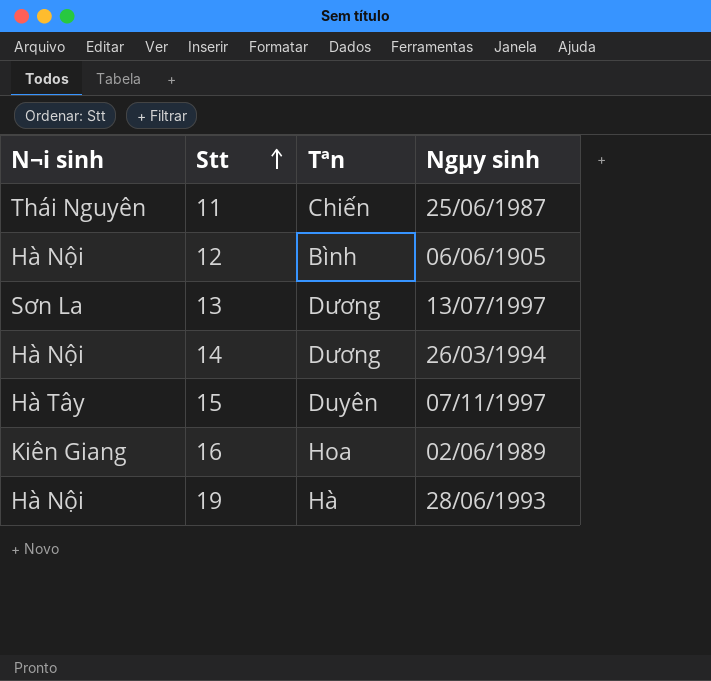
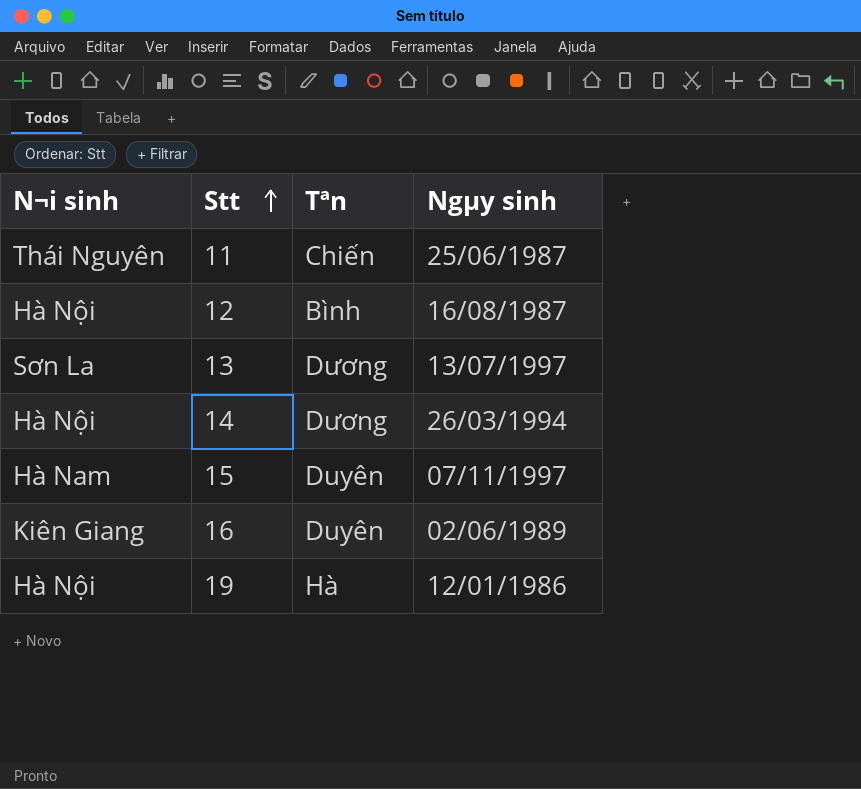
12 | Ngµy sinh: 06/06/1905 -> 16/08/1987
15 | N¬i sinh: Hà Tây -> Hà Nam
16 | Tªn: Hoa -> Duyên
19 | Ngµy sinh: 28/06/1993 -> 12/01/1986

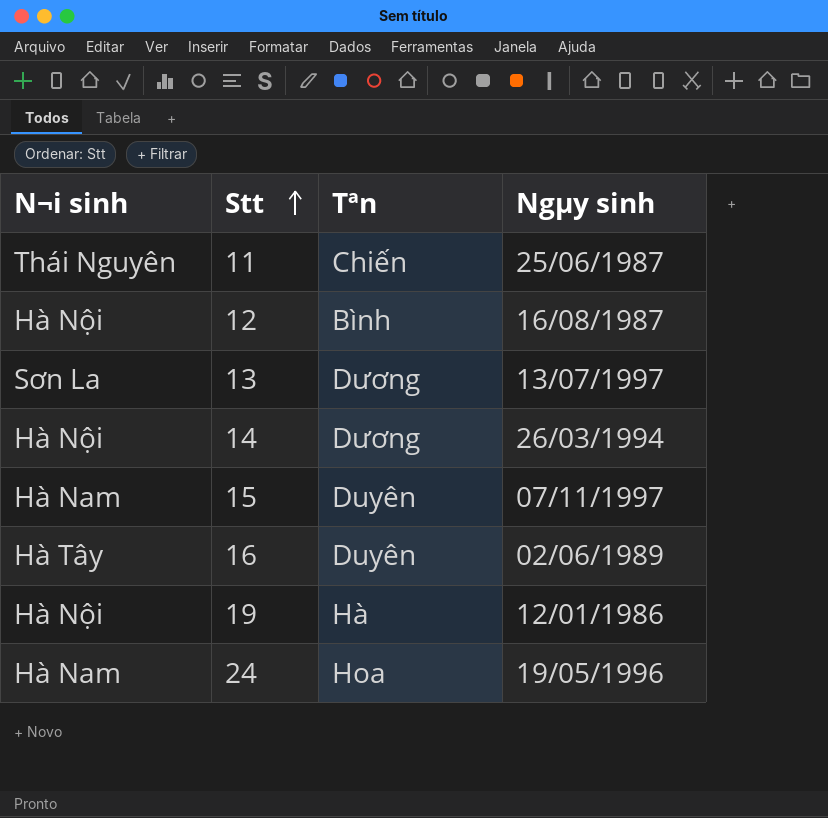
16 | N¬i sinh: Kiên Giang -> Hà Tây
row 24: none -> Hà Nam | Hoa | 19/05/1996

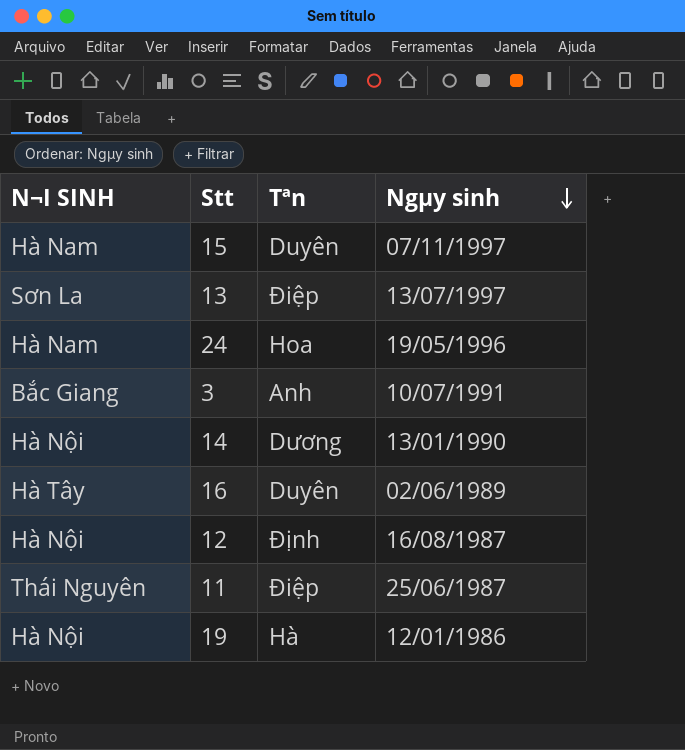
row order: Stt ascending -> Ngµy sinh descending
column name: N¬i sinh -> N¬I SINH
13 | Tªn: Dương -> Điệp
row 3: none -> Bắc Giang | Anh | 10/07/1991
14 | Ngµy sinh: 26/03/1994 -> 13/01/1990
12 | Tªn: Bình -> Định
11 | Tªn: Chiến -> Điệp

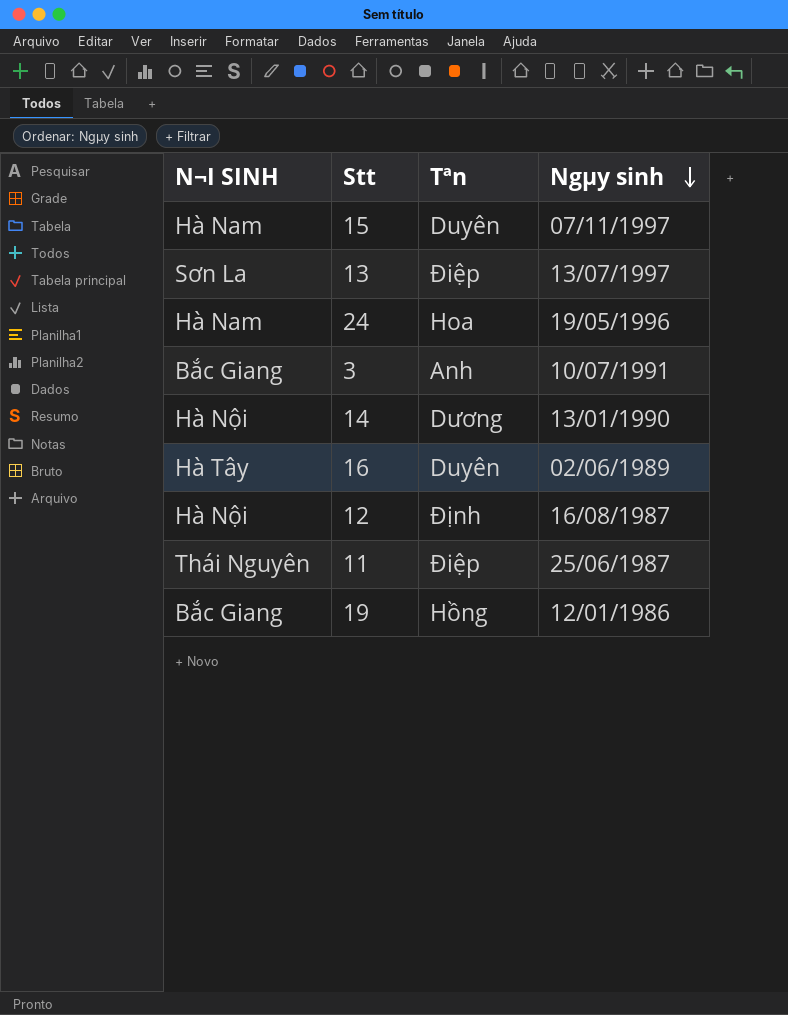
19 | N¬I SINH: Hà Nội -> Bắc Giang
19 | Tªn: Hà -> Hồng

